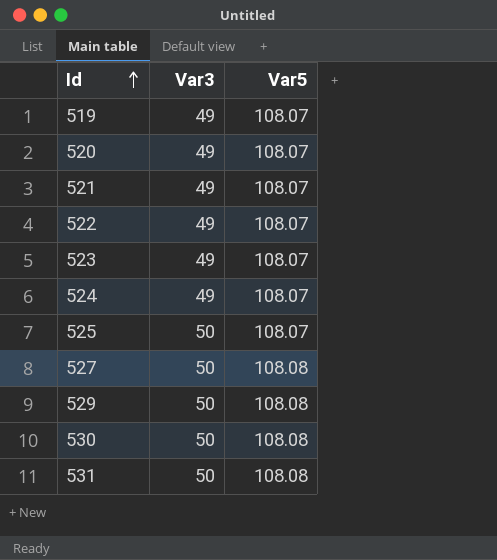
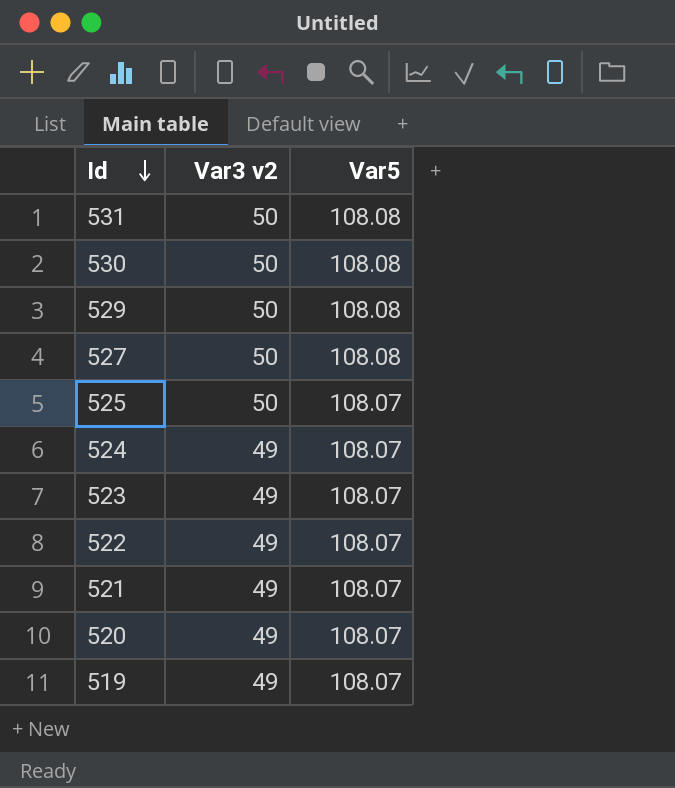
row order: Id ascending -> Id descending
column name: Var3 -> Var3 v2

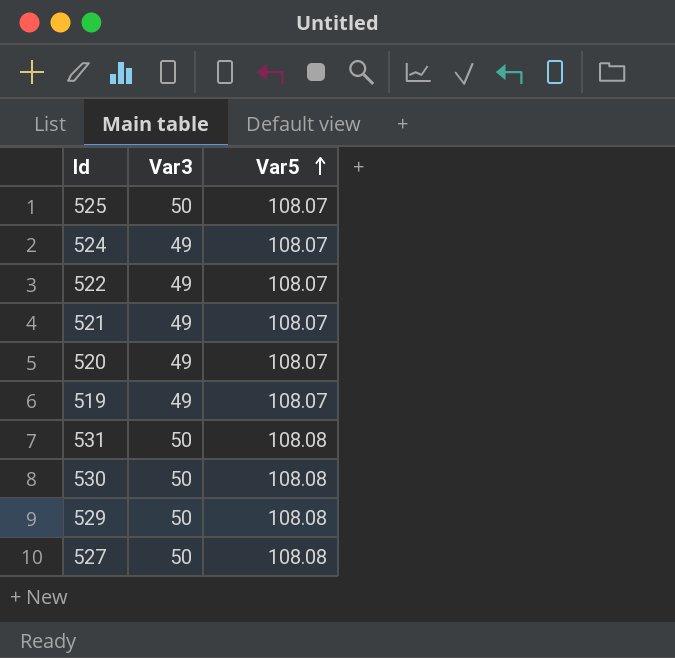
row order: Id descending -> Var5 ascending
column name: Var3 v2 -> Var3
row 523: 49 | 108.07 -> none

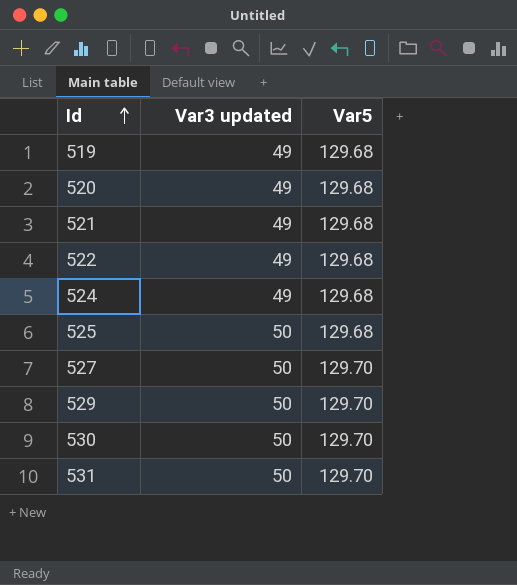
row order: Var5 ascending -> Id ascending
column name: Var3 -> Var3 updated
519 | Var5: 108.07 -> 129.68
520 | Var5: 108.07 -> 129.68
521 | Var5: 108.07 -> 129.68
522 | Var5: 108.07 -> 129.68
524 | Var5: 108.07 -> 129.68
525 | Var5: 108.07 -> 129.68
527 | Var5: 108.08 -> 129.70
529 | Var5: 108.08 -> 129.70
530 | Var5: 108.08 -> 129.70
531 | Var5: 108.08 -> 129.70

